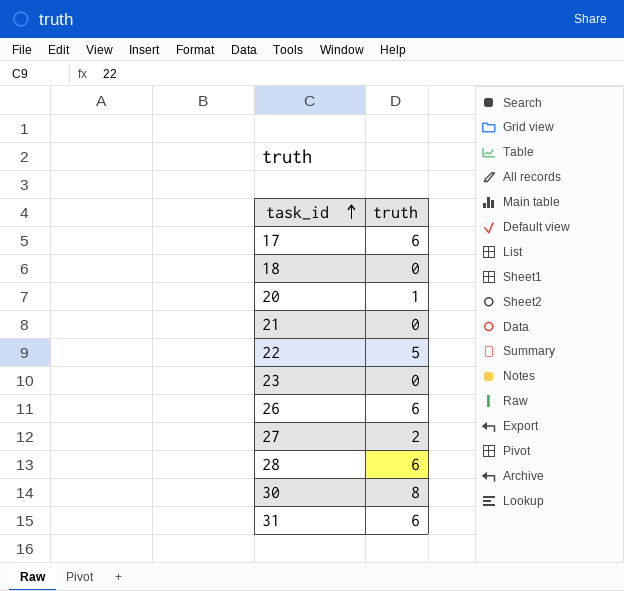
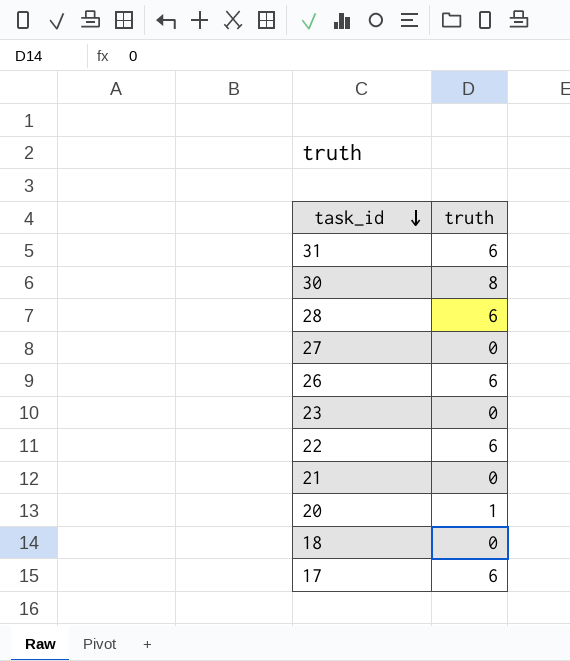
row order: task_id ascending -> task_id descending
27 | truth: 2 -> 0
22 | truth: 5 -> 6

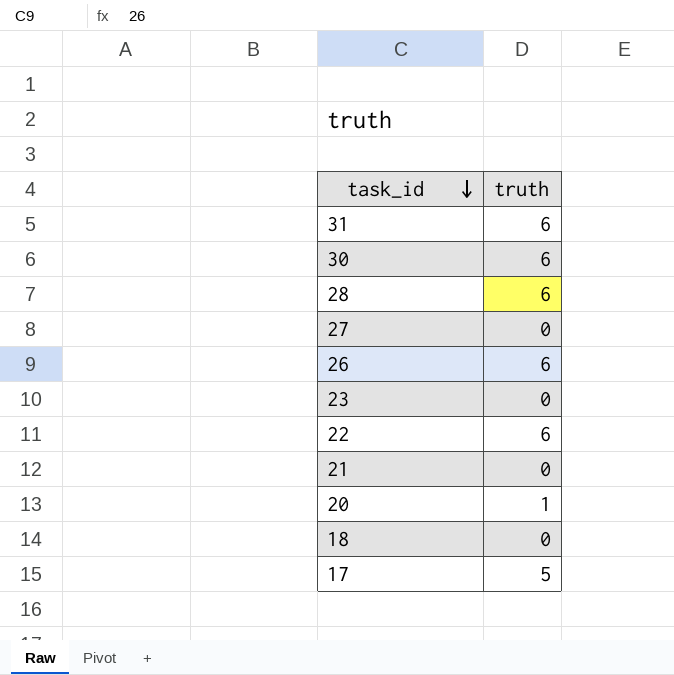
30 | truth: 8 -> 6
17 | truth: 6 -> 5

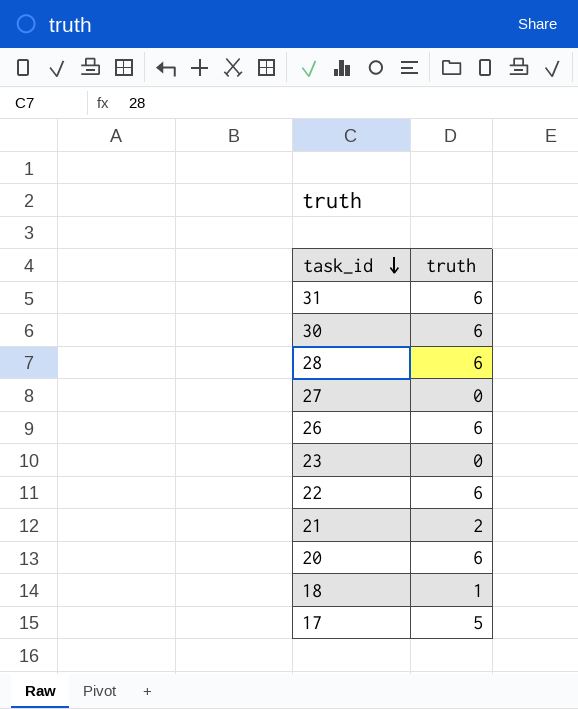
21 | truth: 0 -> 2
20 | truth: 1 -> 6
18 | truth: 0 -> 1

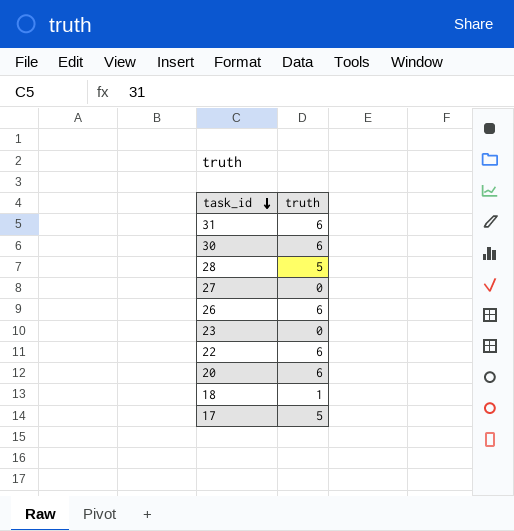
row 21: 2 -> none
28 | truth: 6 -> 5

